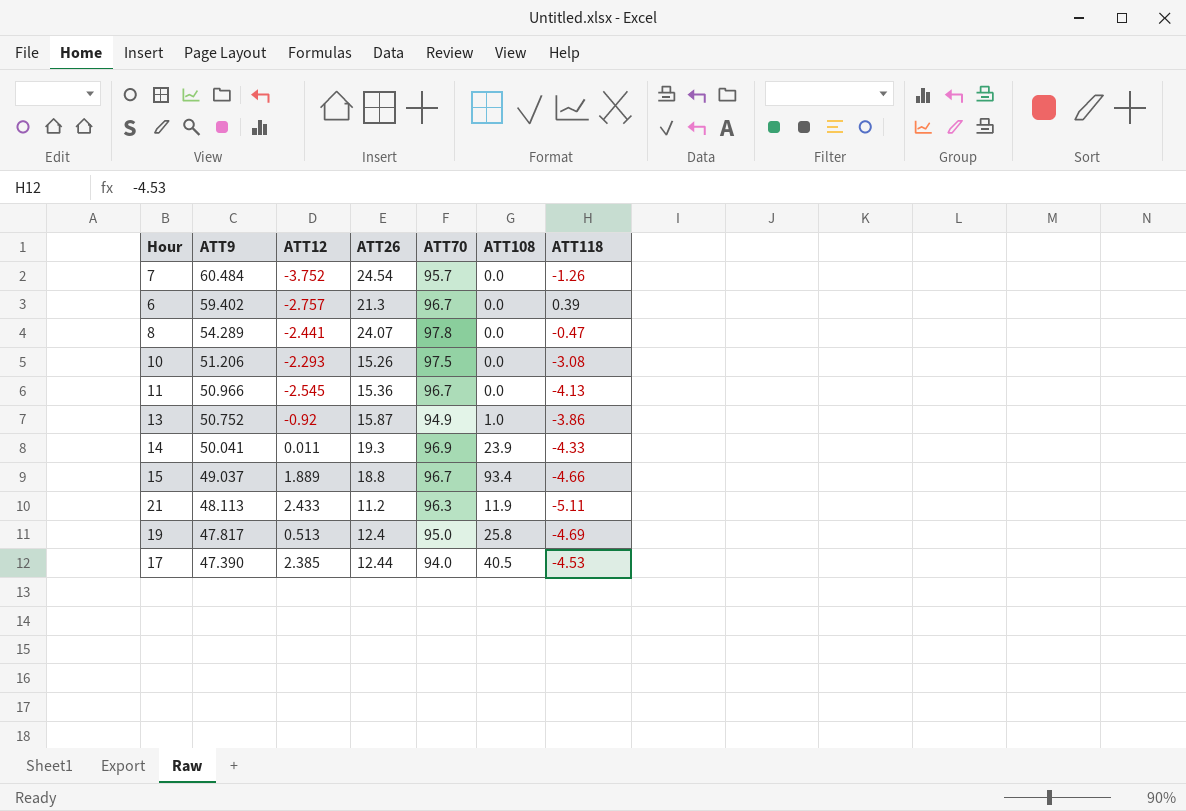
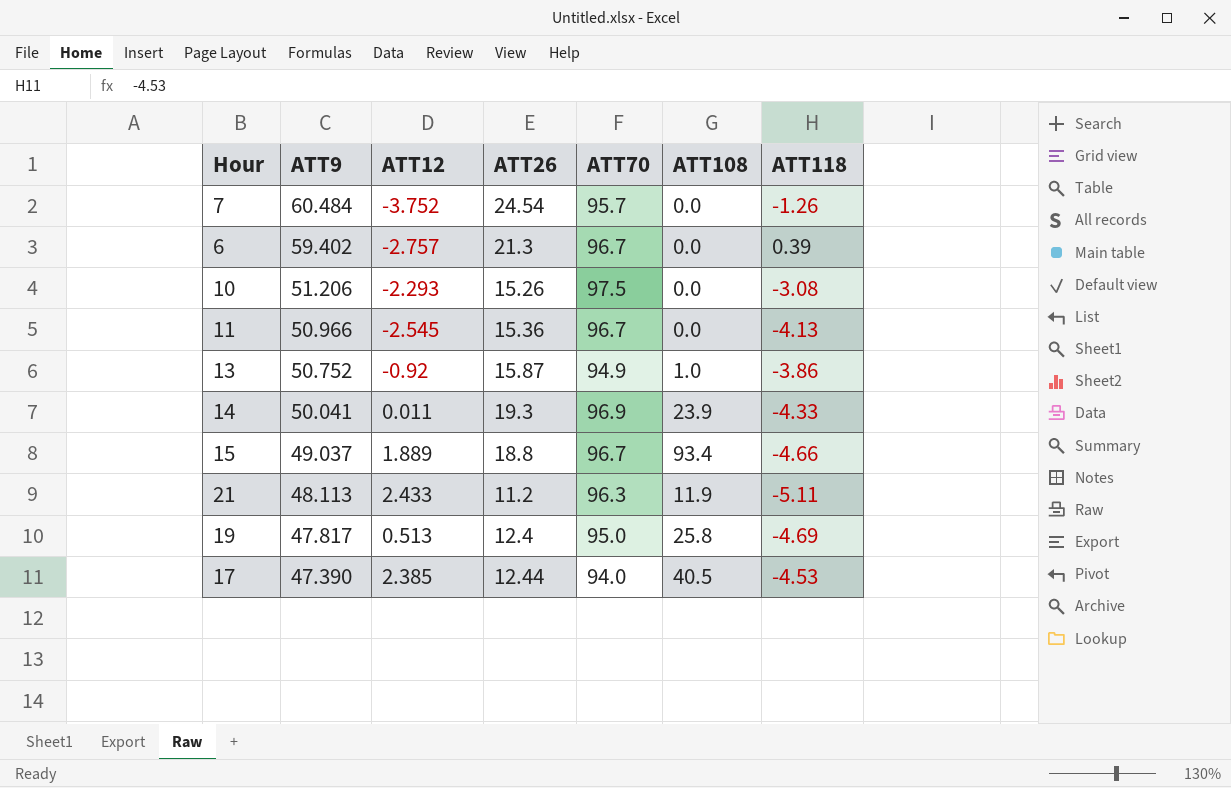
row 8: 54.289 | -2.441 | 24.07 | 97.8 | 0.0 | -0.47 -> none

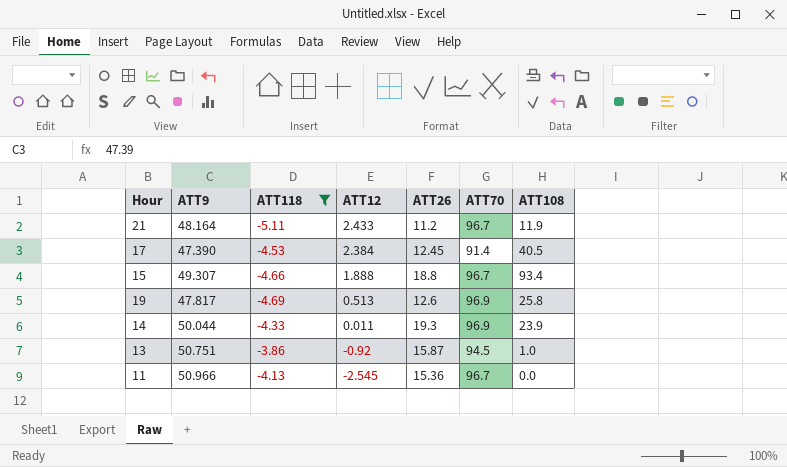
filter: none -> ATT118 <= -3.86
row order: ATT9 descending -> ATT12 descending
column ATT118 | position: 7 -> 3
21 | ATT9: 48.113 -> 48.164
21 | ATT70: 96.3 -> 96.7
17 | ATT12: 2.385 -> 2.384
17 | ATT26: 12.44 -> 12.45
17 | ATT70: 94.0 -> 91.4
15 | ATT9: 49.037 -> 49.307
15 | ATT12: 1.889 -> 1.888
19 | ATT26: 12.4 -> 12.6
19 | ATT70: 95.0 -> 96.9
14 | ATT9: 50.041 -> 50.044
13 | ATT9: 50.752 -> 50.751
13 | ATT70: 94.9 -> 94.5

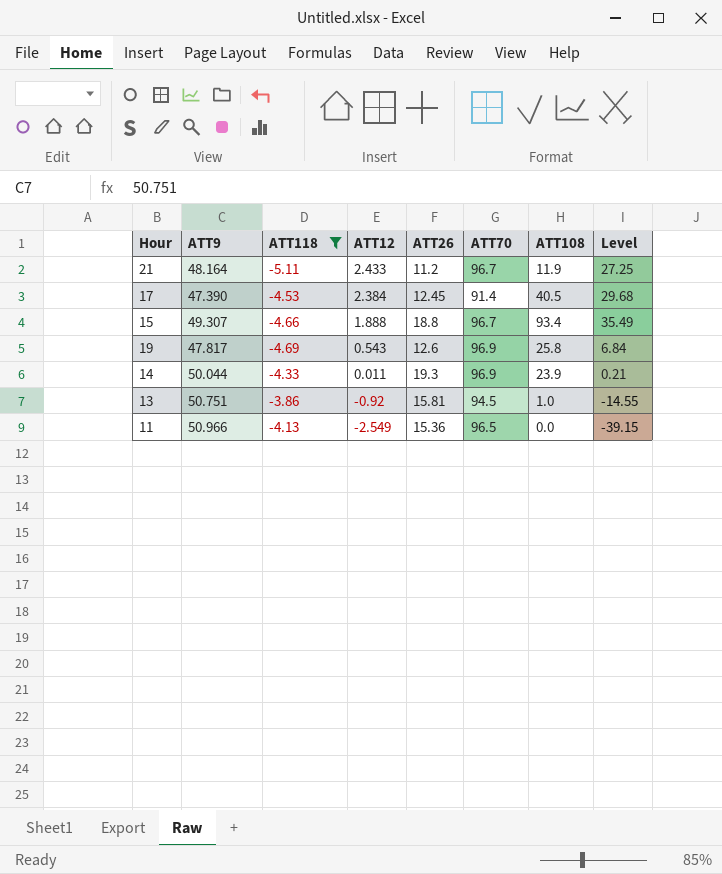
column Level | formula: none -> [ATT12] * [ATT26]
19 | ATT12: 0.513 -> 0.543
13 | ATT26: 15.87 -> 15.81
11 | ATT12: -2.545 -> -2.549
11 | ATT70: 96.7 -> 96.5

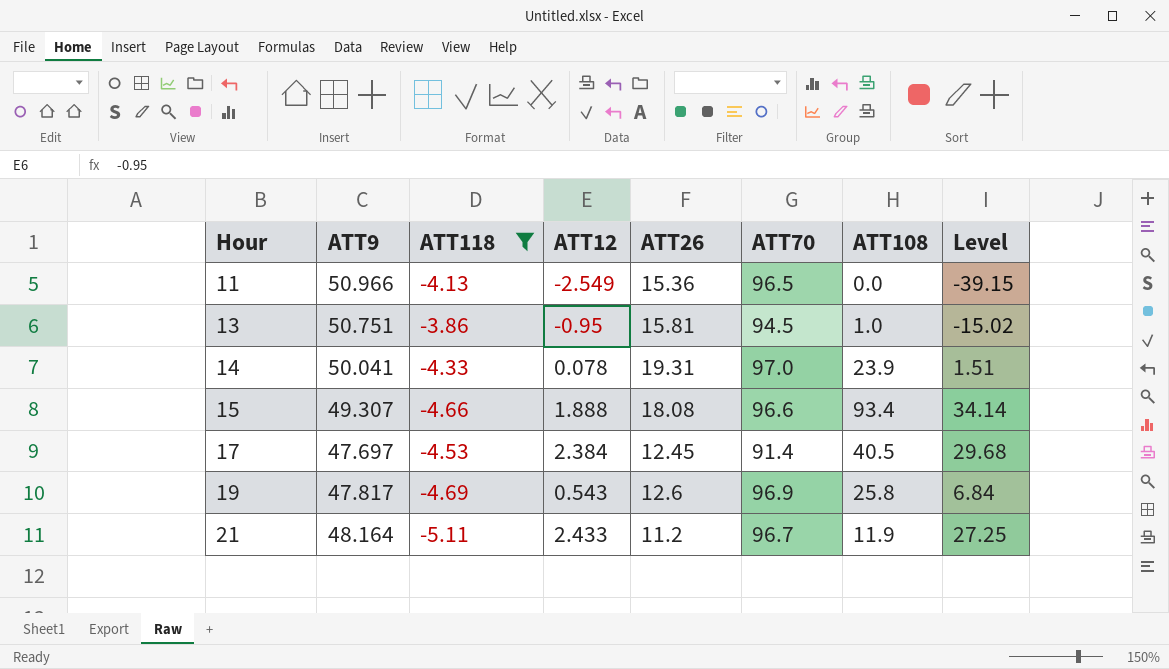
row order: ATT12 descending -> Hour ascending
13 | ATT12: -0.92 -> -0.95
13 | Level: -14.55 -> -15.02
14 | ATT9: 50.044 -> 50.041
14 | ATT12: 0.011 -> 0.078
14 | ATT26: 19.3 -> 19.31
14 | ATT70: 96.9 -> 97.0
14 | Level: 0.21 -> 1.51
15 | ATT26: 18.8 -> 18.08
15 | ATT70: 96.7 -> 96.6
15 | Level: 35.49 -> 34.14
17 | ATT9: 47.390 -> 47.697

